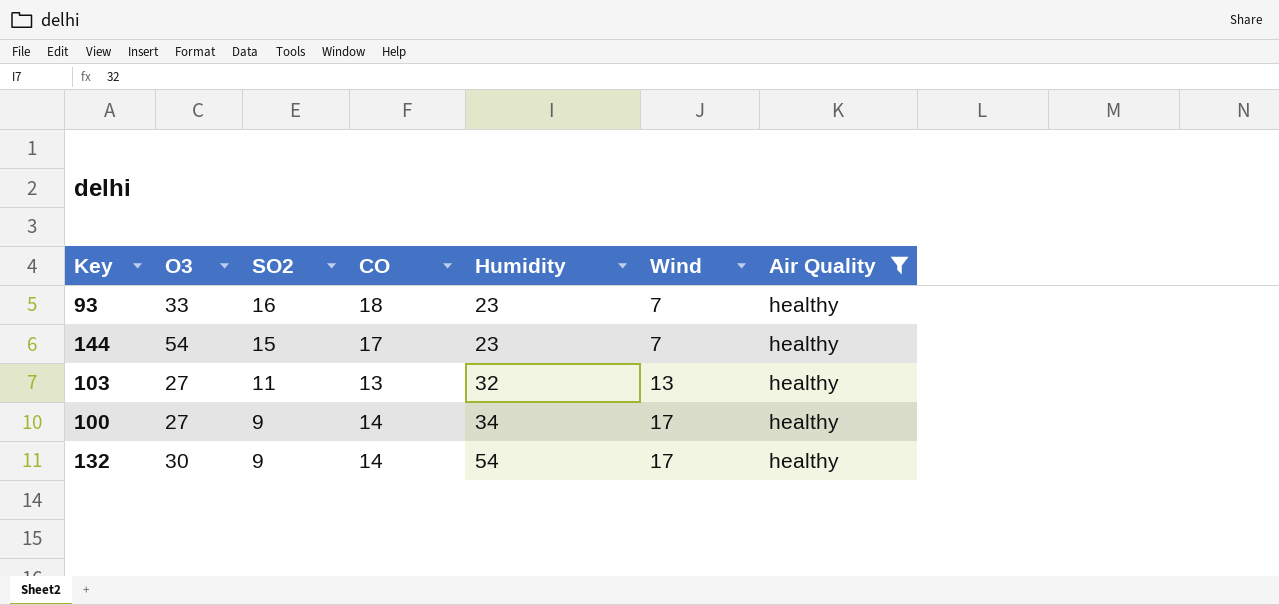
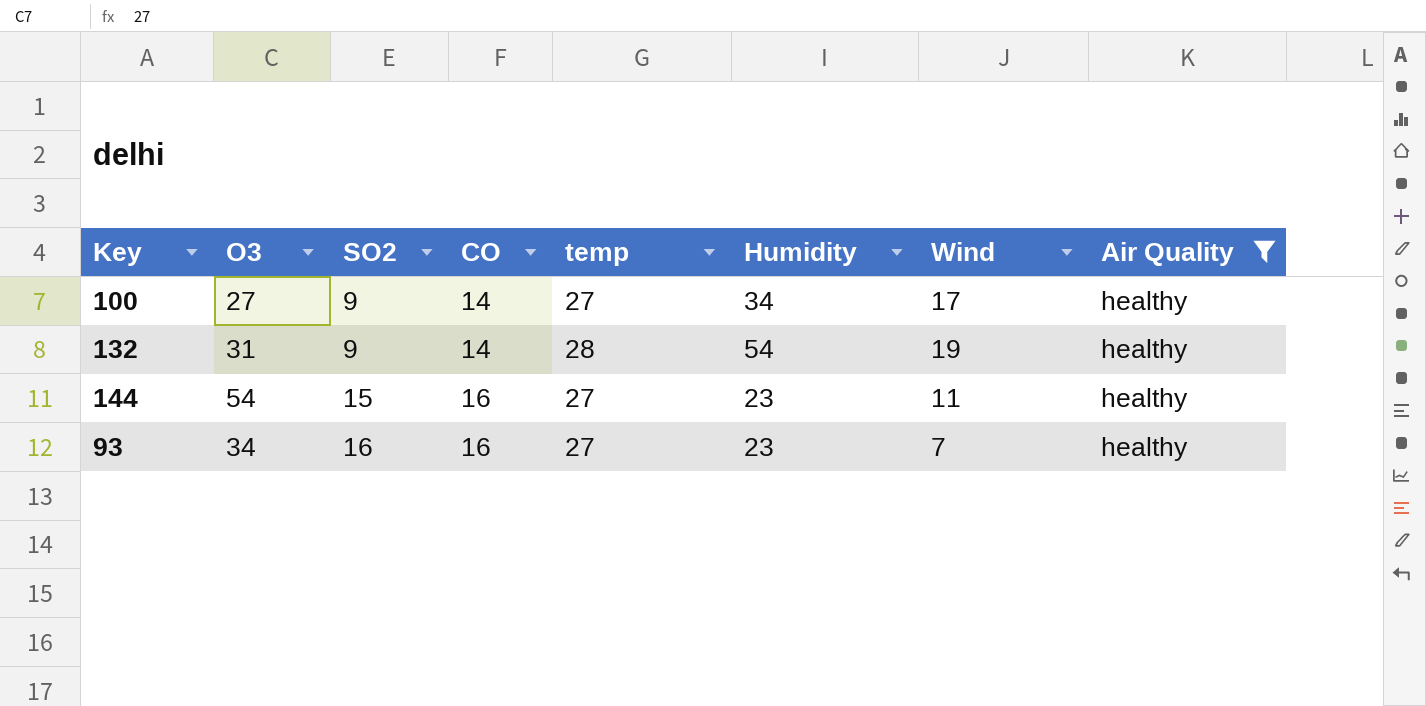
row order: SO2 descending -> SO2 ascending
column temp | position: none -> 5
row 103: 27 | 11 | 13 | 32 | 13 | healthy -> none
132 | O3: 30 -> 31
132 | Wind: 17 -> 19
144 | CO: 17 -> 16
144 | Wind: 7 -> 11
93 | O3: 33 -> 34
93 | CO: 18 -> 16

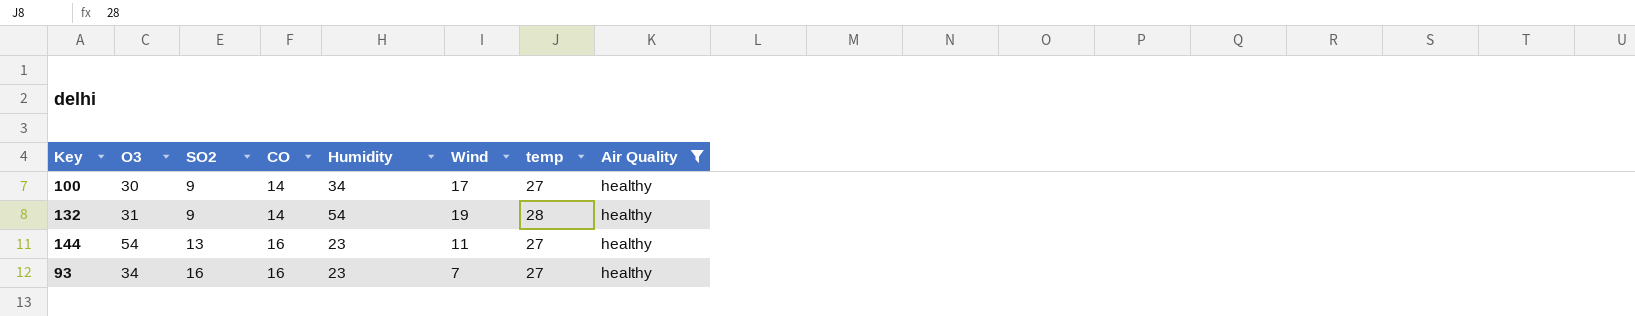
column temp | position: 5 -> 7
100 | O3: 27 -> 30
144 | SO2: 15 -> 13

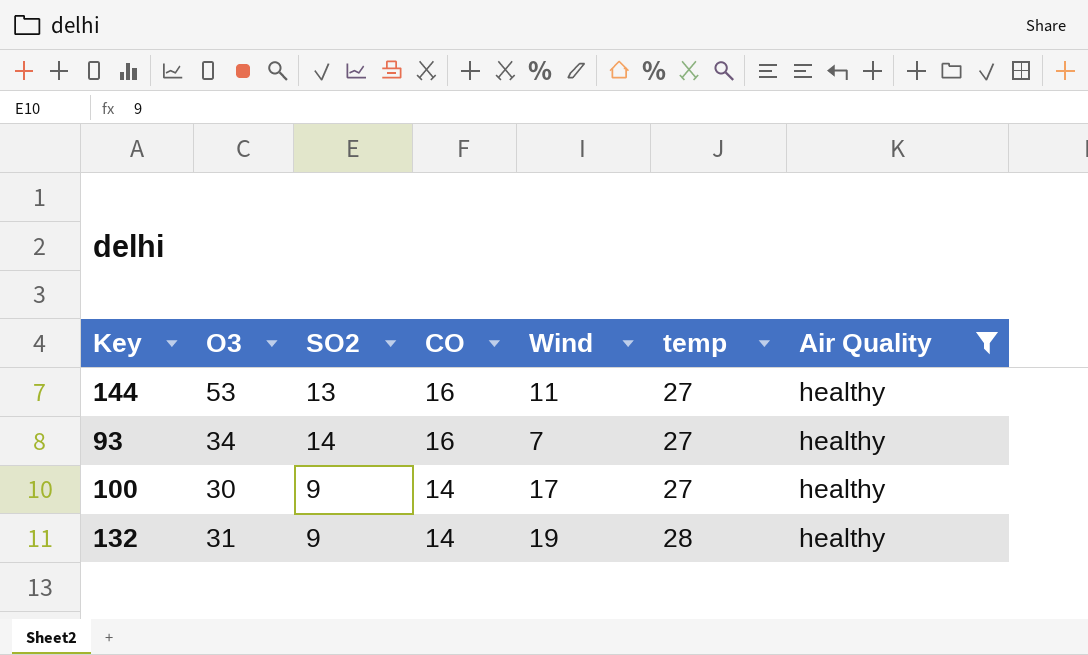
row order: SO2 ascending -> CO descending
column Humidity | position: 5 -> none
144 | O3: 54 -> 53
93 | SO2: 16 -> 14

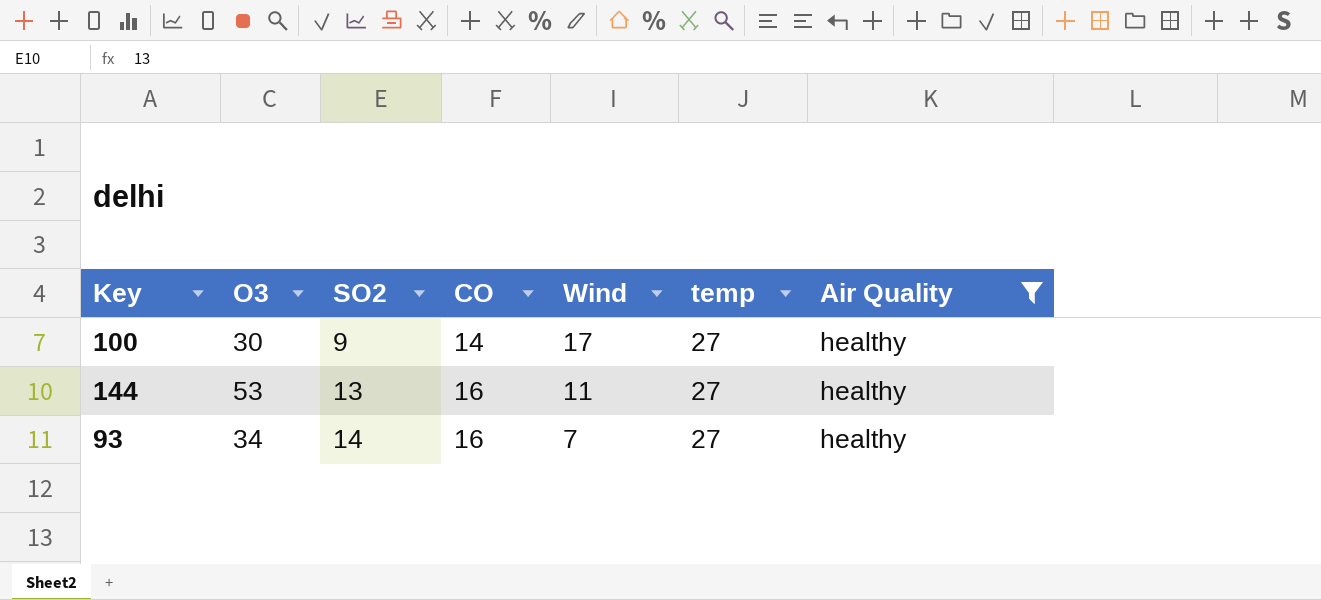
row order: CO descending -> SO2 ascending
row 132: 31 | 9 | 14 | 19 | 28 | healthy -> none

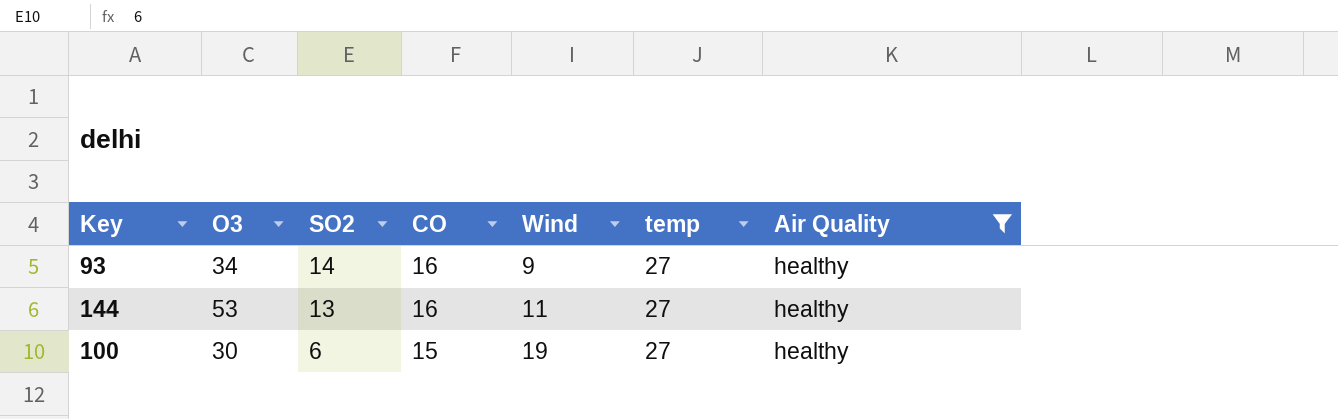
row order: SO2 ascending -> SO2 descending
93 | Wind: 7 -> 9
100 | SO2: 9 -> 6
100 | CO: 14 -> 15
100 | Wind: 17 -> 19

